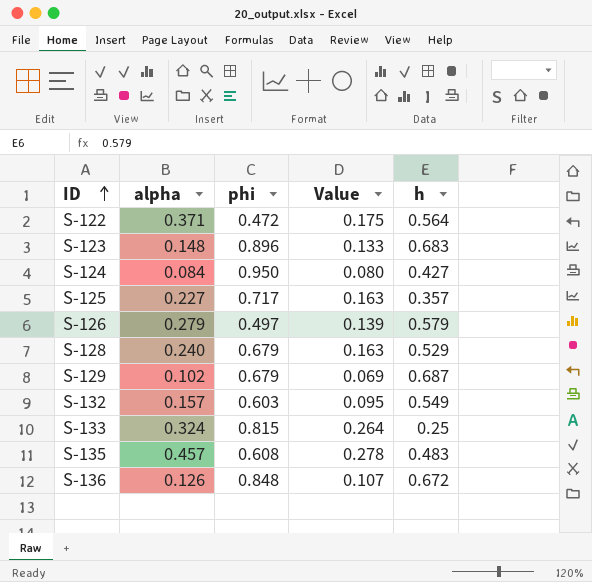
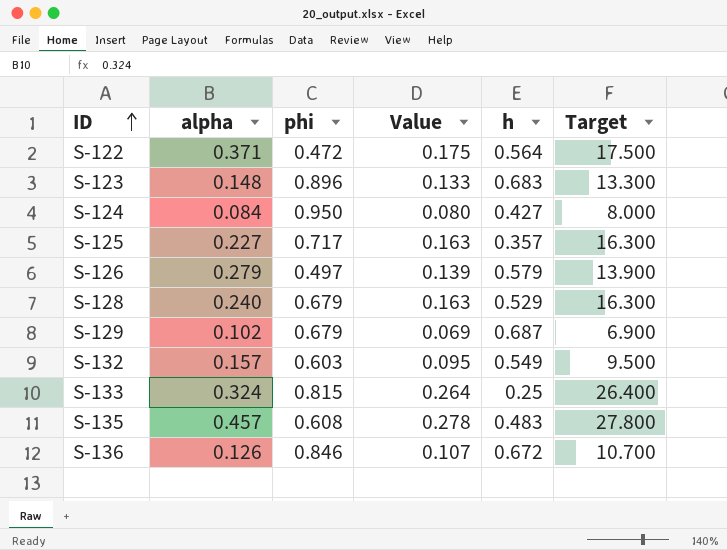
column Target | formula: none -> [Value] * 100
S-136 | phi: 0.848 -> 0.846

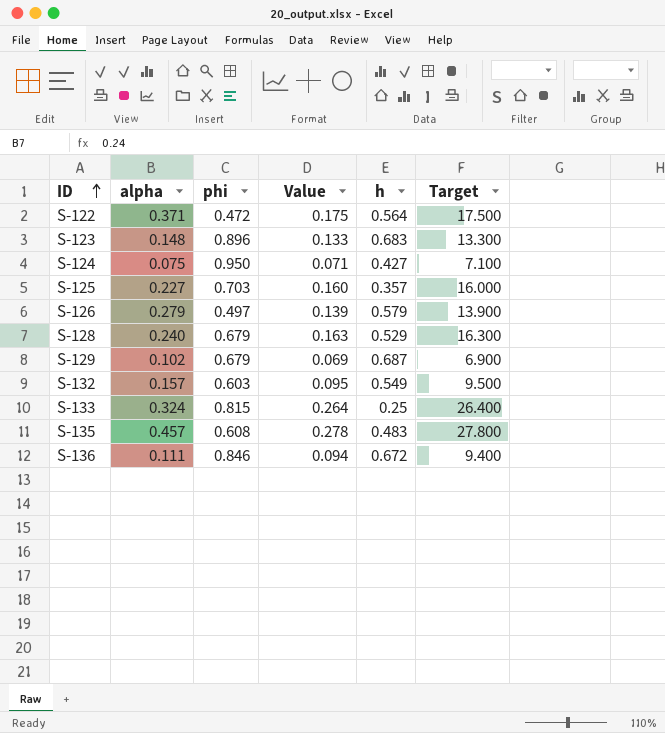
S-124 | alpha: 0.084 -> 0.075
S-124 | Value: 0.080 -> 0.071
S-124 | Target: 8.000 -> 7.100
S-125 | phi: 0.717 -> 0.703
S-125 | Value: 0.163 -> 0.160
S-125 | Target: 16.300 -> 16.000
S-136 | alpha: 0.126 -> 0.111
S-136 | Value: 0.107 -> 0.094
S-136 | Target: 10.700 -> 9.400

